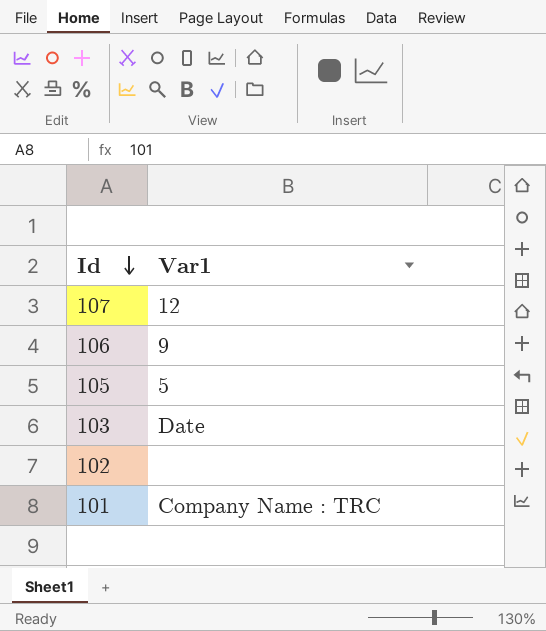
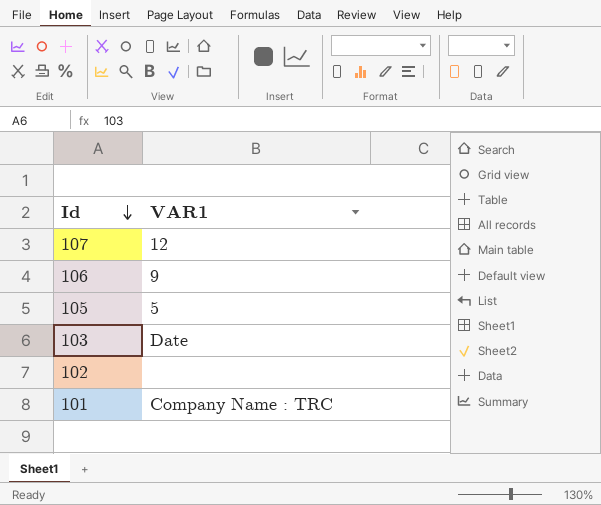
column name: Var1 -> VAR1

